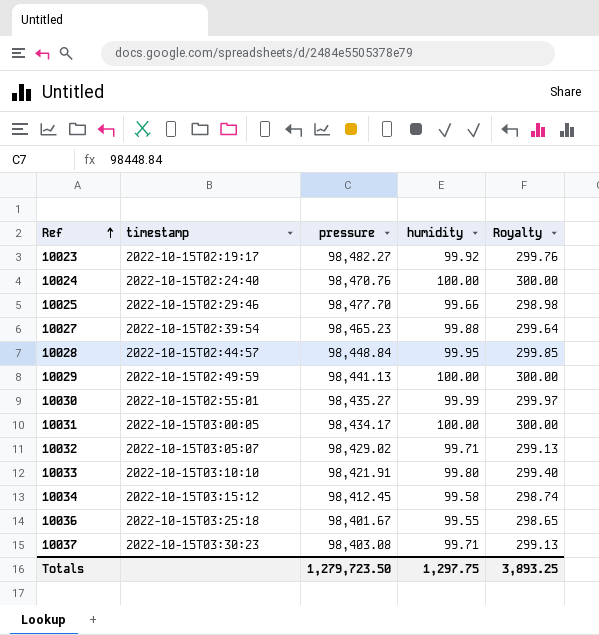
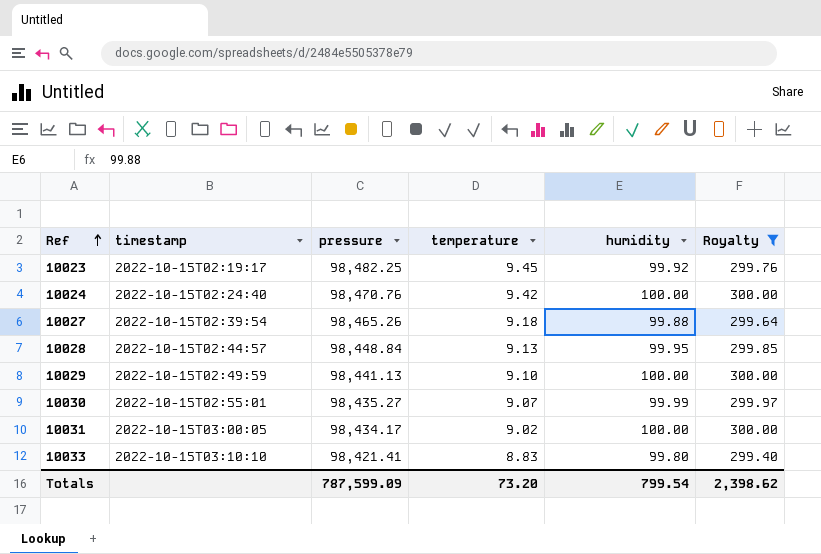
filter: none -> Royalty >= 299.40
column temperature | position: none -> 4
10023 | pressure: 98,482.27 -> 98,482.25
10027 | pressure: 98,465.23 -> 98,465.26
10033 | pressure: 98,421.91 -> 98,421.41
Totals | pressure: 1,279,723.50 -> 787,599.09
Totals | humidity: 1,297.75 -> 799.54
Totals | Royalty: 3,893.25 -> 2,398.62

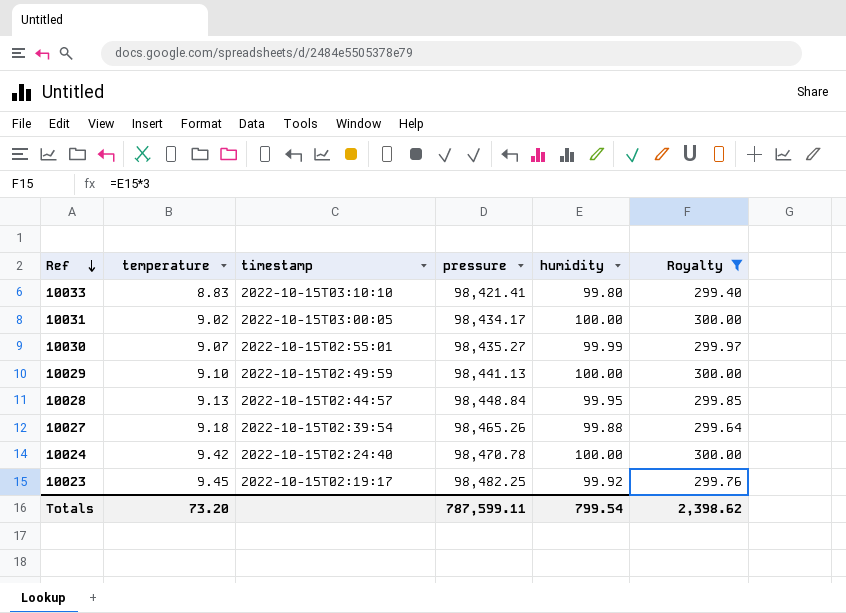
row order: Ref ascending -> Ref descending
column temperature | position: 4 -> 2
10024 | pressure: 98,470.76 -> 98,470.78
Totals | pressure: 787,599.09 -> 787,599.11

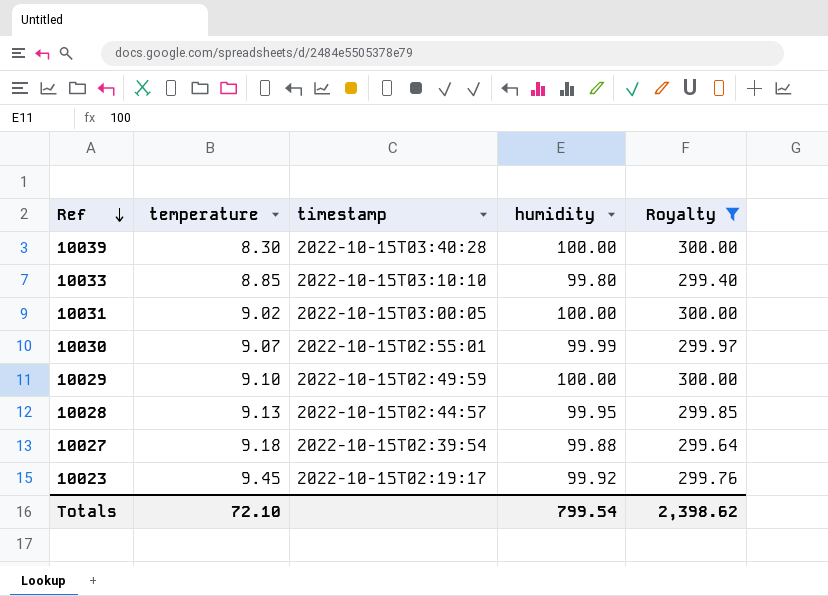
column pressure | position: 4 -> none
row 10024: 9.42 | 2022-10-15T02:24:40 | 98,470.78 | 100.00 | 300.00 -> none
row 10039: none -> 8.30 | 2022-10-15T03:40:28 | 100.00 | 300.00
10033 | temperature: 8.83 -> 8.85
Totals | temperature: 73.20 -> 72.10

